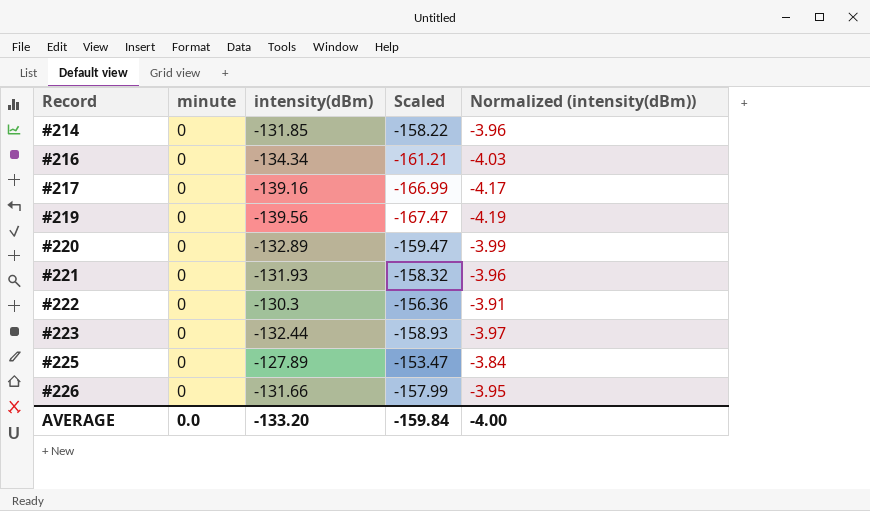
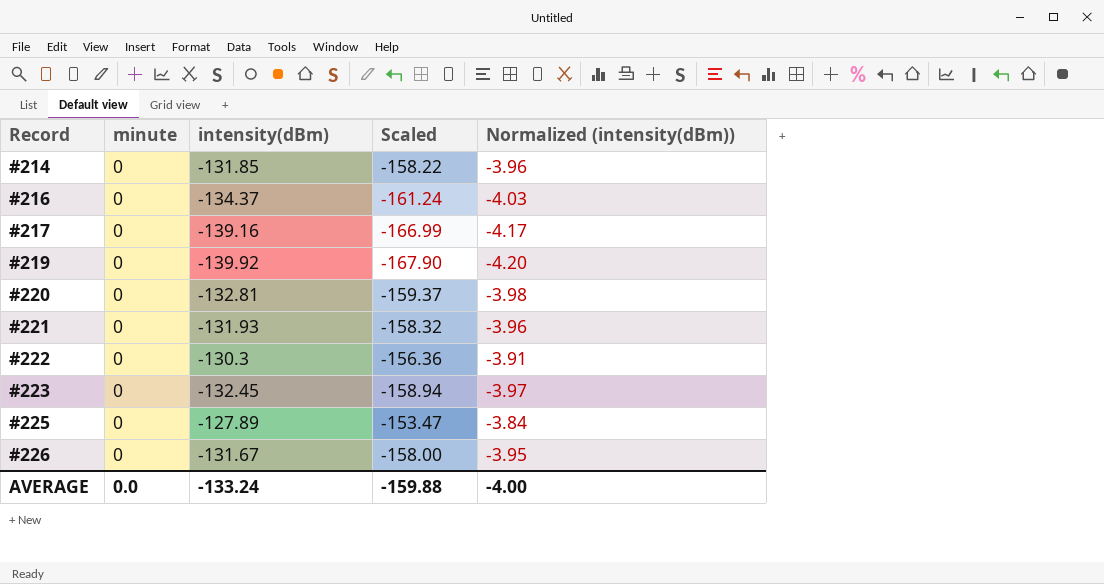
#216 | intensity(dBm): -134.34 -> -134.37
#216 | Scaled: -161.21 -> -161.24
#219 | intensity(dBm): -139.56 -> -139.92
#219 | Scaled: -167.47 -> -167.90
#219 | Normalized (intensity(dBm)): -4.19 -> -4.20
#220 | intensity(dBm): -132.89 -> -132.81
#220 | Scaled: -159.47 -> -159.37
#220 | Normalized (intensity(dBm)): -3.99 -> -3.98
#223 | intensity(dBm): -132.44 -> -132.45
#223 | Scaled: -158.93 -> -158.94
#226 | intensity(dBm): -131.66 -> -131.67
#226 | Scaled: -157.99 -> -158.00
AVERAGE | intensity(dBm): -133.20 -> -133.24
AVERAGE | Scaled: -159.84 -> -159.88

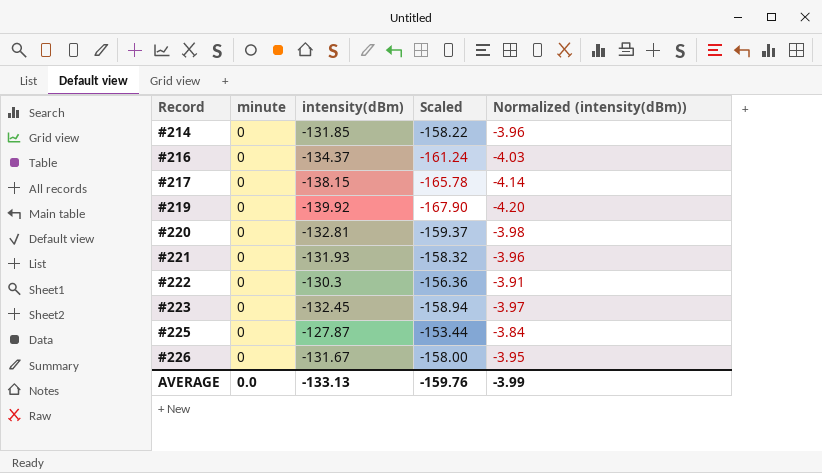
#217 | intensity(dBm): -139.16 -> -138.15
#217 | Scaled: -166.99 -> -165.78
#217 | Normalized (intensity(dBm)): -4.17 -> -4.14
#225 | intensity(dBm): -127.89 -> -127.87
#225 | Scaled: -153.47 -> -153.44
AVERAGE | intensity(dBm): -133.24 -> -133.13
AVERAGE | Scaled: -159.88 -> -159.76
AVERAGE | Normalized (intensity(dBm)): -4.00 -> -3.99

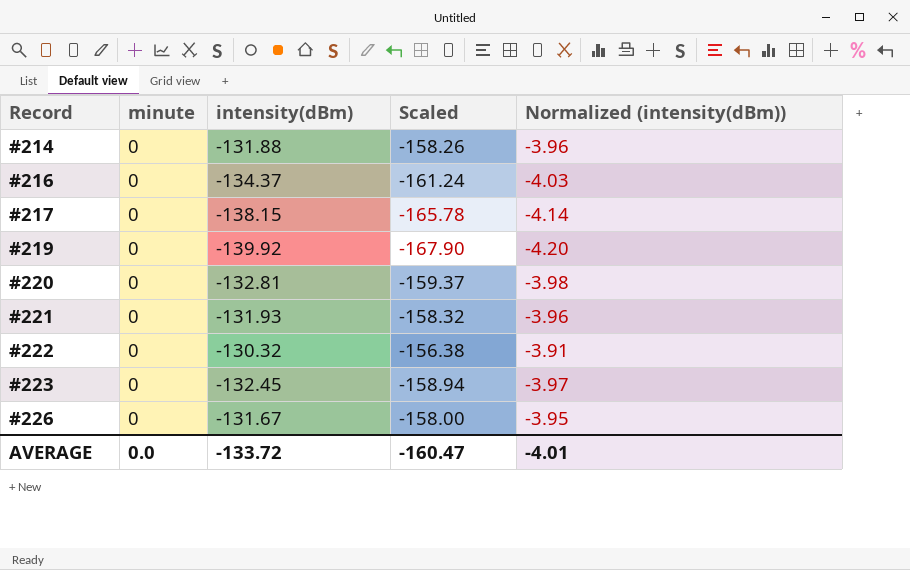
row #225: 0 | -127.87 | -153.44 | -3.84 -> none
#214 | intensity(dBm): -131.85 -> -131.88
#214 | Scaled: -158.22 -> -158.26
#222 | intensity(dBm): -130.3 -> -130.32
#222 | Scaled: -156.36 -> -156.38
AVERAGE | intensity(dBm): -133.13 -> -133.72
AVERAGE | Scaled: -159.76 -> -160.47
AVERAGE | Normalized (intensity(dBm)): -3.99 -> -4.01

